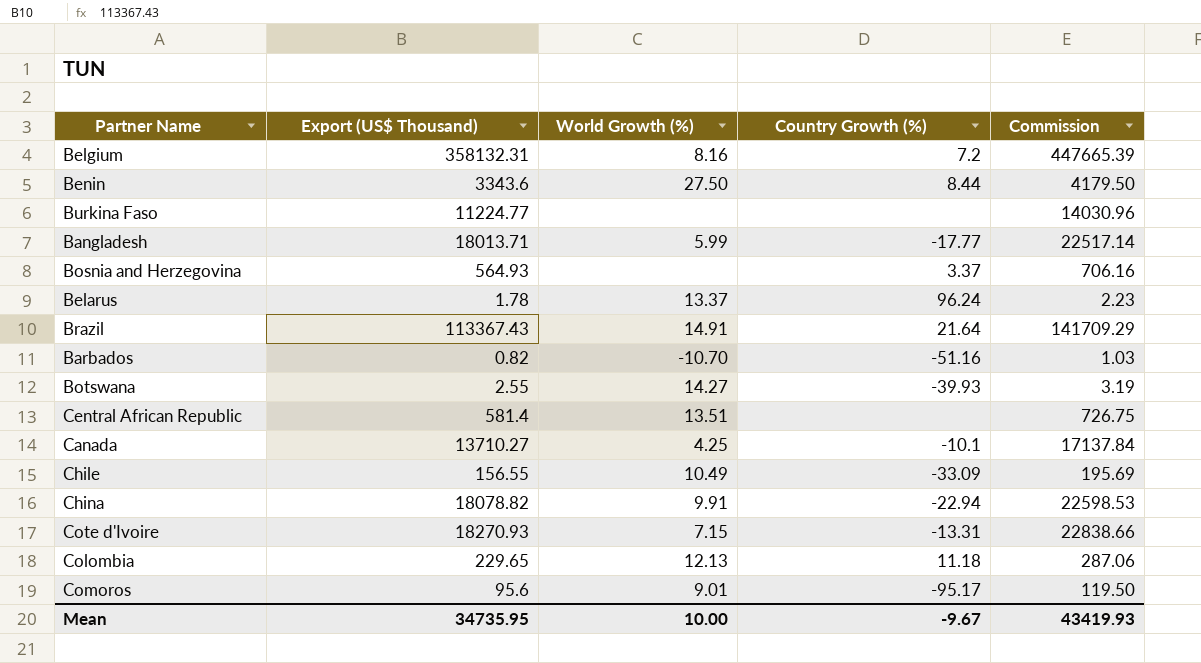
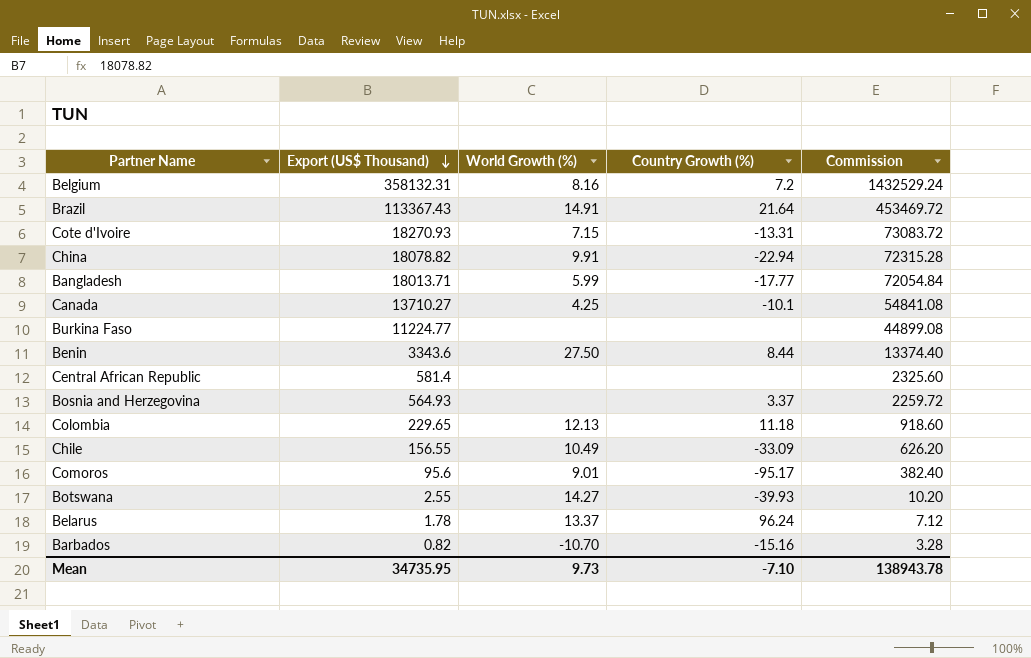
row order: none -> Export (US$ Thousand) descending
column Commission | formula: [Export (US$ Thousand)] * 1.25 -> [Export (US$ Thousand)] * 4
Central African Republic | World Growth (%): 13.51 -> none
Barbados | Country Growth (%): -51.16 -> -15.16
Mean | World Growth (%): 10.00 -> 9.73
Mean | Country Growth (%): -9.67 -> -7.10
Mean | Commission: 43419.93 -> 138943.78

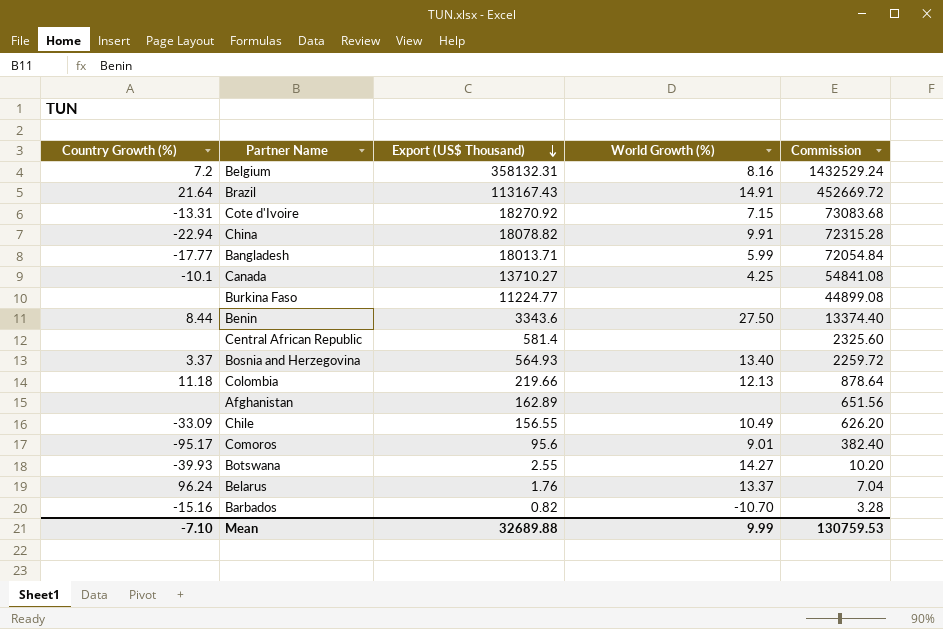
column Country Growth (%) | position: 4 -> 1
Brazil | Export (US$ Thousand): 113367.43 -> 113167.43
Brazil | Commission: 453469.72 -> 452669.72
Cote d'Ivoire | Export (US$ Thousand): 18270.93 -> 18270.92
Cote d'Ivoire | Commission: 73083.72 -> 73083.68
Bosnia and Herzegovina | World Growth (%): none -> 13.40
Colombia | Export (US$ Thousand): 229.65 -> 219.66
Colombia | Commission: 918.60 -> 878.64
row Afghanistan: none -> none | 162.89 | none | 651.56
Belarus | Export (US$ Thousand): 1.78 -> 1.76
Belarus | Commission: 7.12 -> 7.04
Mean | Export (US$ Thousand): 34735.95 -> 32689.88
Mean | World Growth (%): 9.73 -> 9.99
Mean | Commission: 138943.78 -> 130759.53

